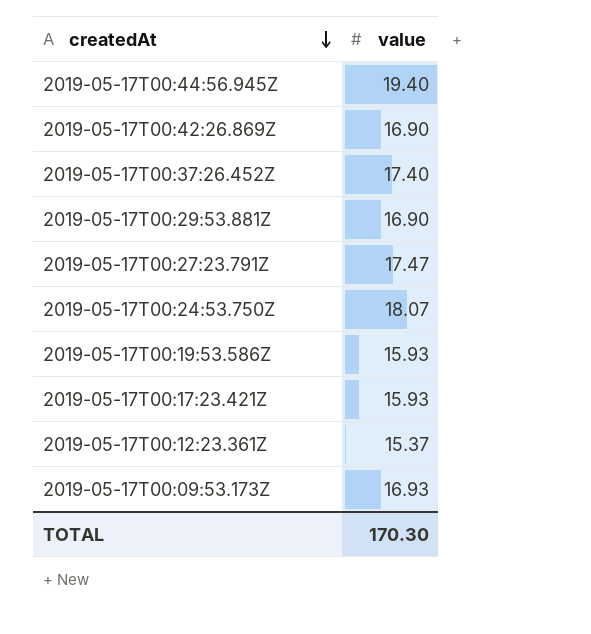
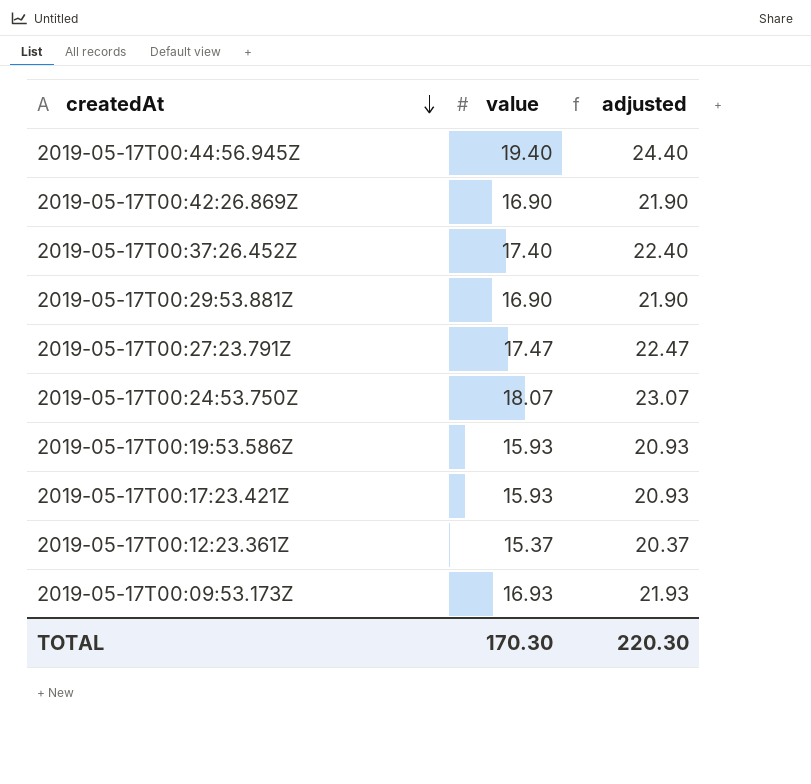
column adjusted | formula: none -> [value] + 5

